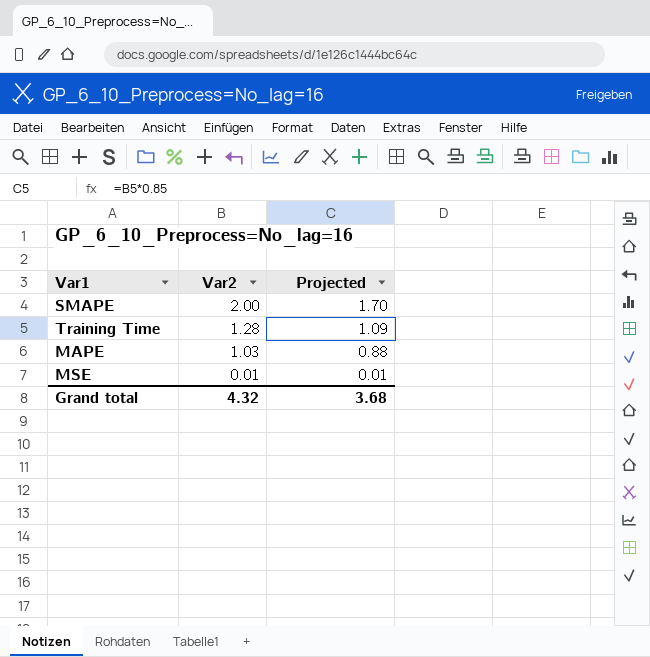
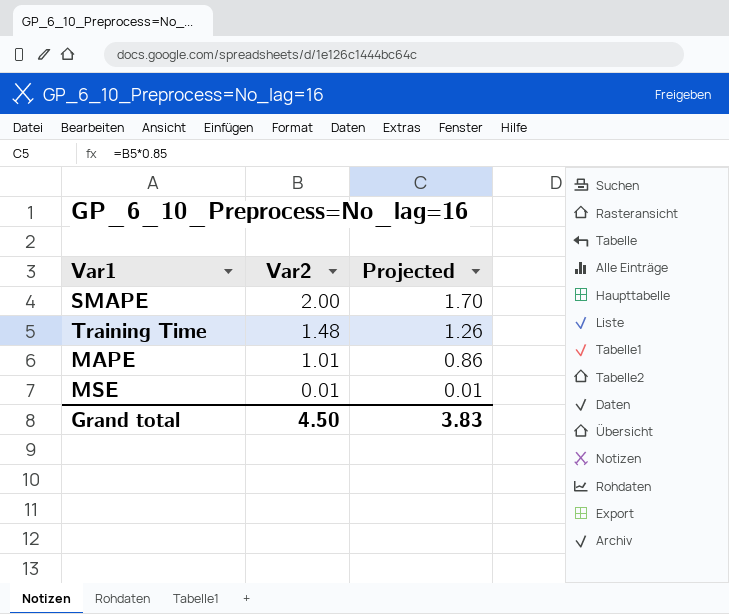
Training Time | Var2: 1.28 -> 1.48
Training Time | Projected: 1.09 -> 1.26
MAPE | Var2: 1.03 -> 1.01
MAPE | Projected: 0.88 -> 0.86
Grand total | Var2: 4.32 -> 4.50
Grand total | Projected: 3.68 -> 3.83

